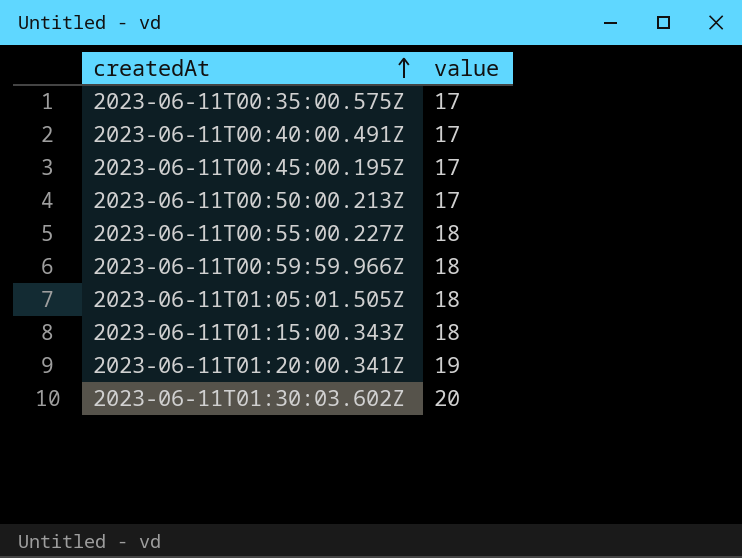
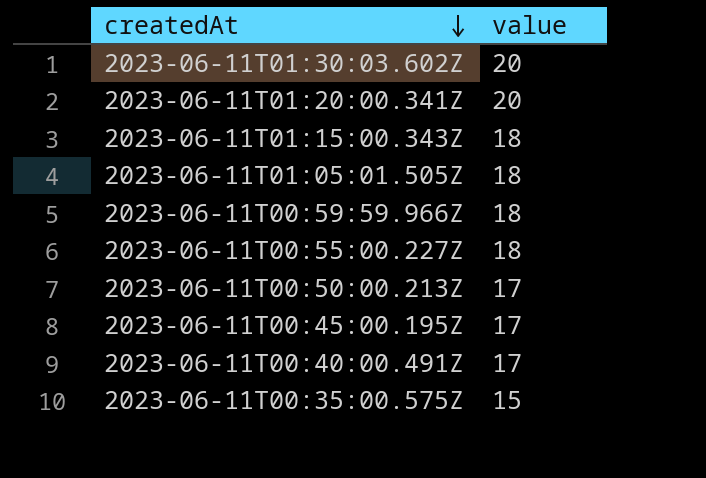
row order: createdAt ascending -> createdAt descending
2023-06-11T01:20:00.341Z | value: 19 -> 20
2023-06-11T00:35:00.575Z | value: 17 -> 15

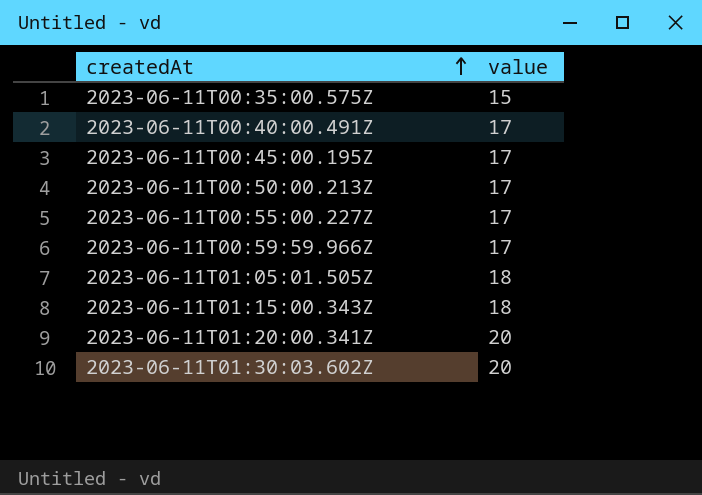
row order: createdAt descending -> createdAt ascending
2023-06-11T00:55:00.227Z | value: 18 -> 17
2023-06-11T00:59:59.966Z | value: 18 -> 17

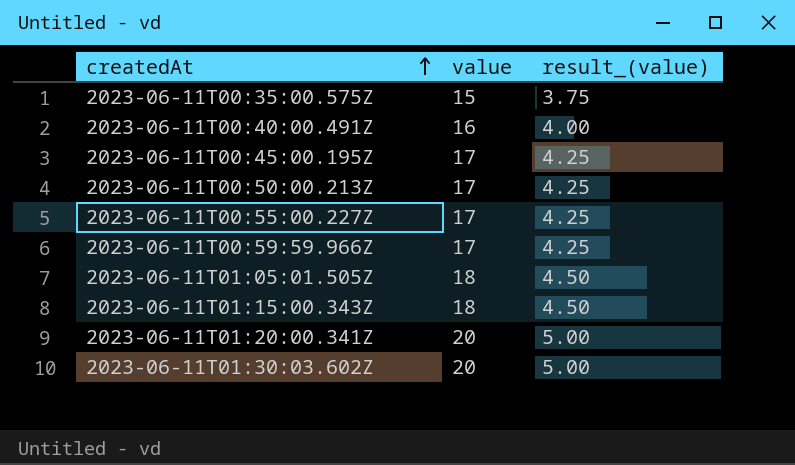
column result_(value) | formula: none -> [value] * 0.25
2023-06-11T00:40:00.491Z | value: 17 -> 16

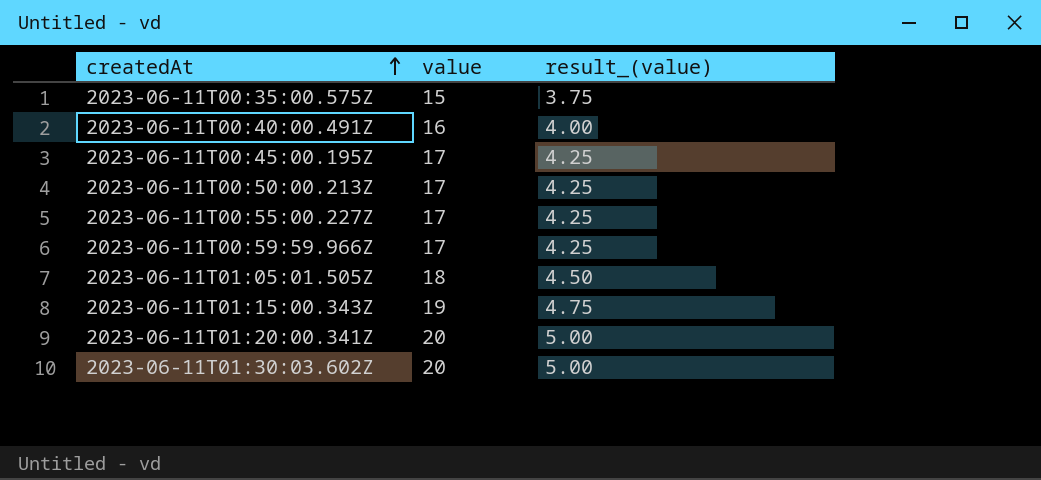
2023-06-11T01:15:00.343Z | value: 18 -> 19
2023-06-11T01:15:00.343Z | result_(value): 4.50 -> 4.75

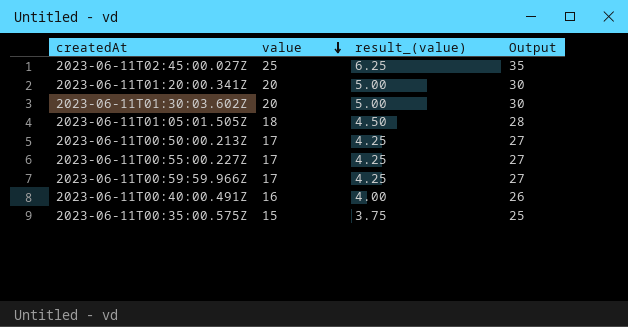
row order: createdAt ascending -> value descending
column Output | formula: none -> [value] + 10
row 2023-06-11T00:45:00.195Z: 17 | 4.25 -> none
row 2023-06-11T01:15:00.343Z: 19 | 4.75 -> none
row 2023-06-11T02:45:00.027Z: none -> 25 | 6.25 | 35

